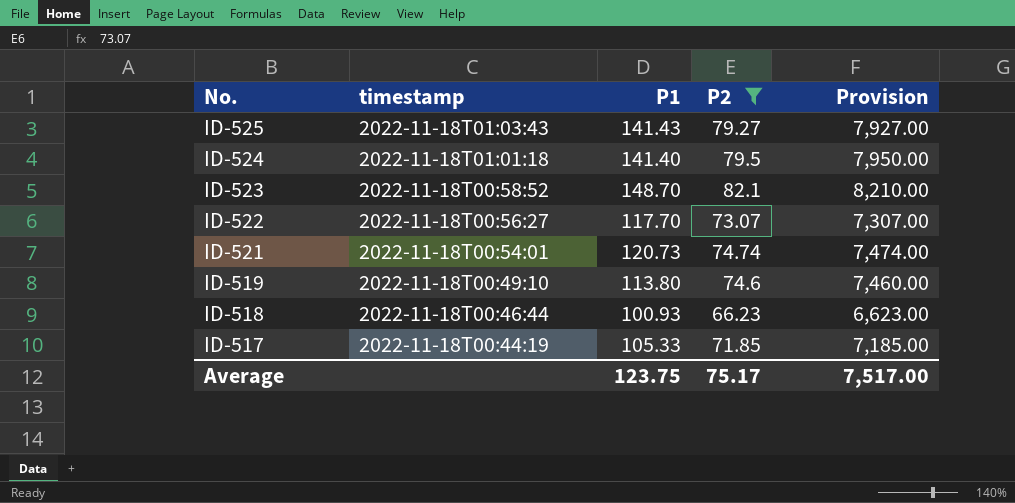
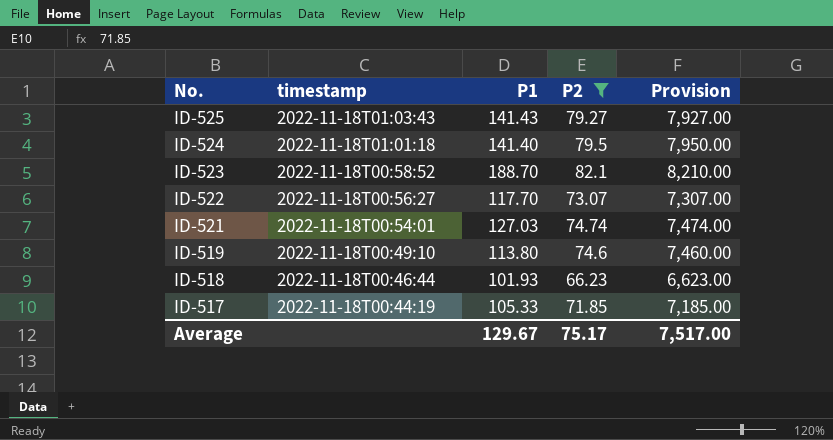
ID-523 | P1: 148.70 -> 188.70
ID-521 | P1: 120.73 -> 127.03
ID-518 | P1: 100.93 -> 101.93
Average | P1: 123.75 -> 129.67

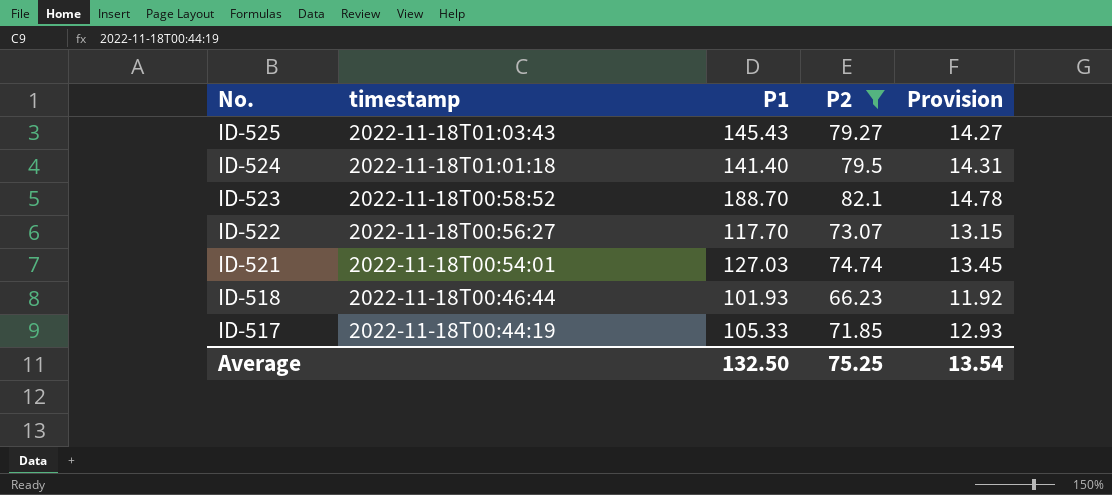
column Provision | formula: [P2] * 100 -> [P2] * 0.18
row ID-519: 2022-11-18T00:49:10 | 113.80 | 74.6 | 7,460.00 -> none
ID-525 | P1: 141.43 -> 145.43
Average | P1: 129.67 -> 132.50
Average | P2: 75.17 -> 75.25
Average | Provision: 7,517.00 -> 13.54

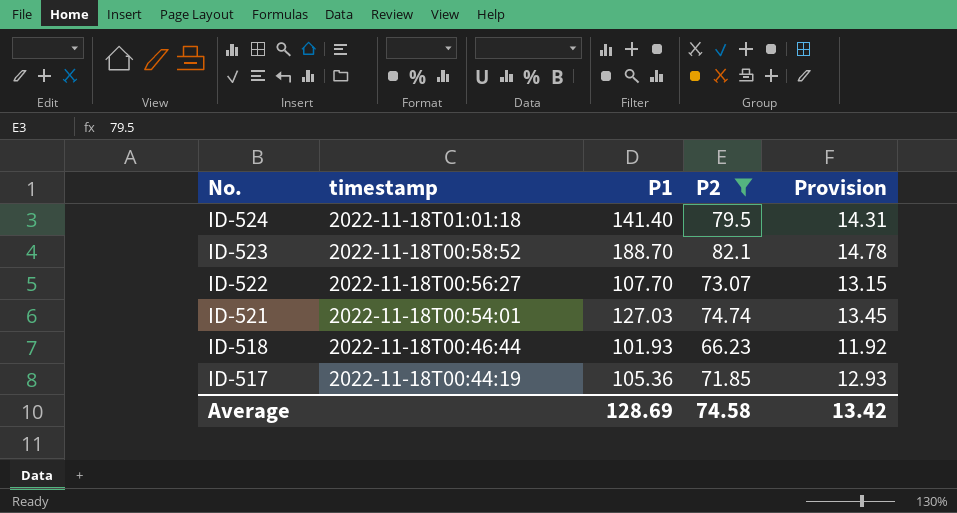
row ID-525: 2022-11-18T01:03:43 | 145.43 | 79.27 | 14.27 -> none
ID-522 | P1: 117.70 -> 107.70
ID-517 | P1: 105.33 -> 105.36
Average | P1: 132.50 -> 128.69
Average | P2: 75.25 -> 74.58
Average | Provision: 13.54 -> 13.42

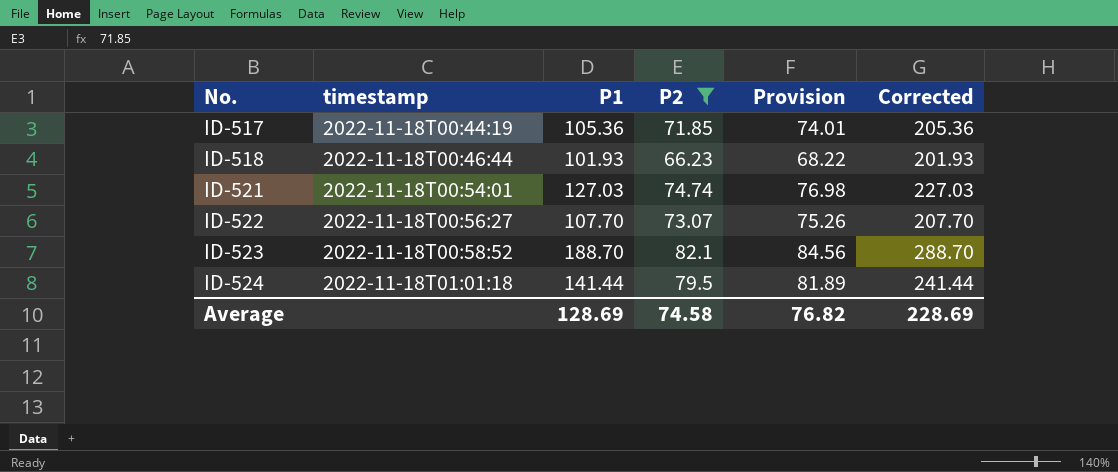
row order: No. descending -> No. ascending
column Provision | formula: [P2] * 0.18 -> [P2] * 1.03
column Corrected | formula: none -> [P1] + 100
ID-524 | P1: 141.40 -> 141.44
Average | Provision: 13.42 -> 76.82

